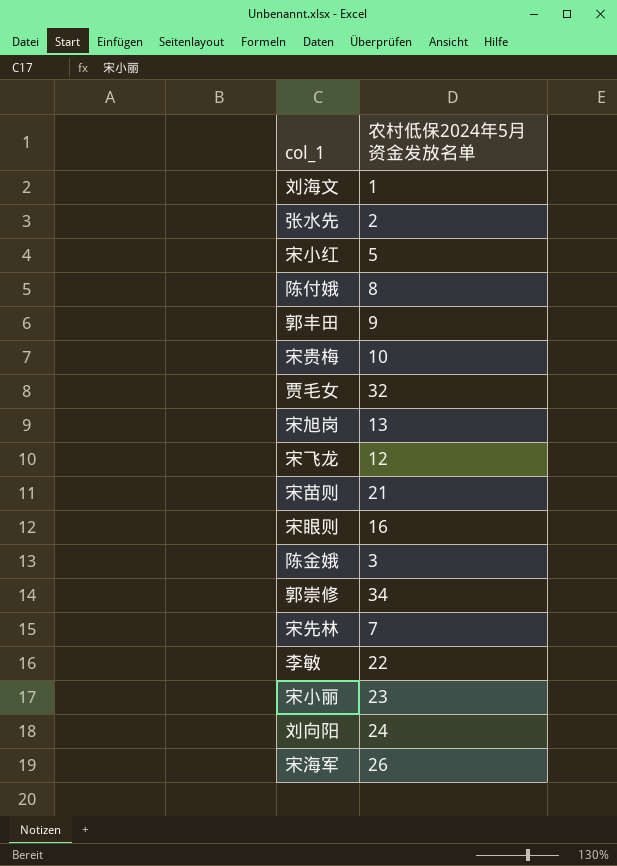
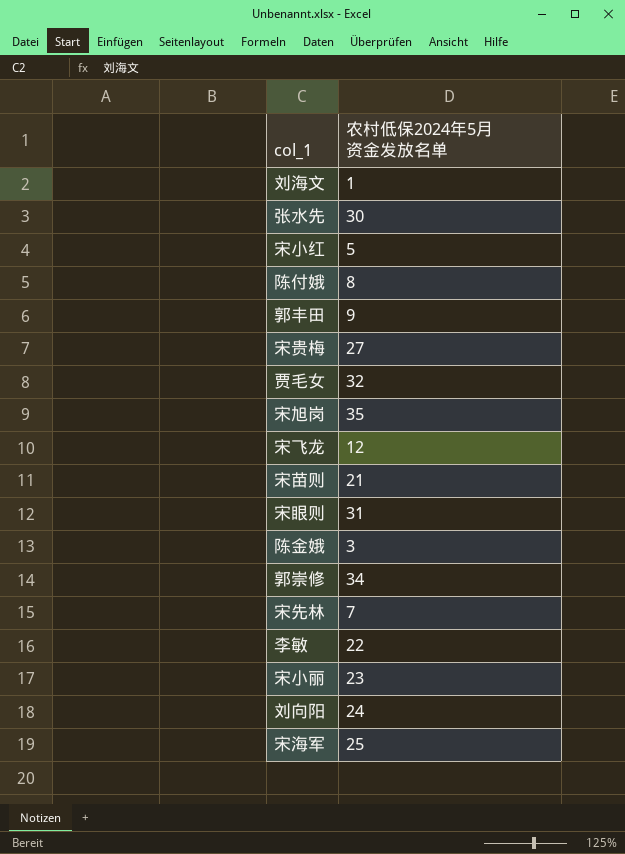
张水先 | 农村低保2024年5月资金发放名单: 2 -> 30
宋贵梅 | 农村低保2024年5月资金发放名单: 10 -> 27
宋旭岗 | 农村低保2024年5月资金发放名单: 13 -> 35
宋眼则 | 农村低保2024年5月资金发放名单: 16 -> 31
宋海军 | 农村低保2024年5月资金发放名单: 26 -> 25

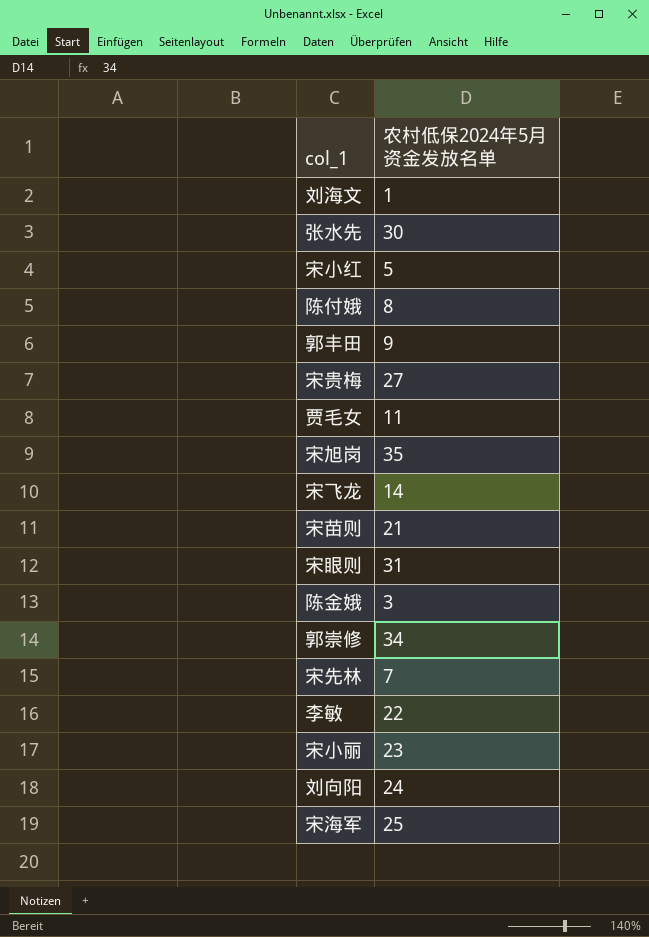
贾毛女 | 农村低保2024年5月资金发放名单: 32 -> 11
宋飞龙 | 农村低保2024年5月资金发放名单: 12 -> 14

